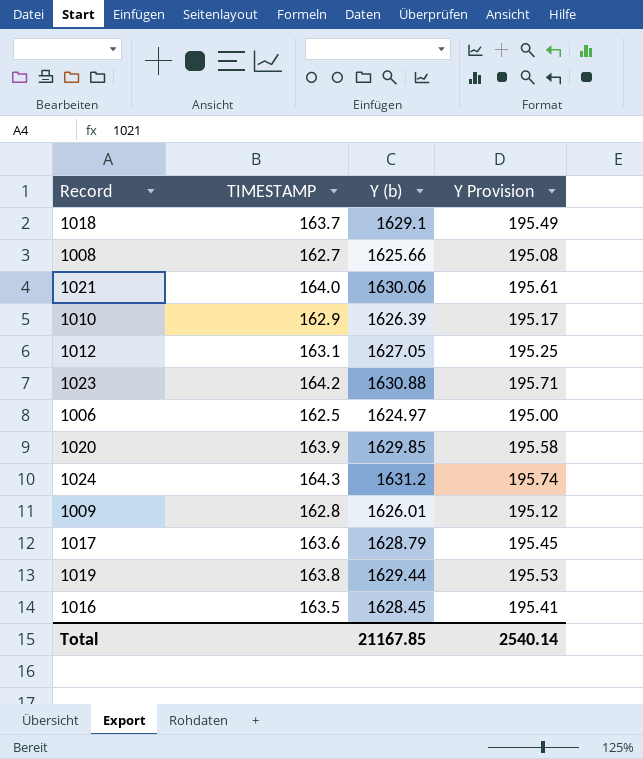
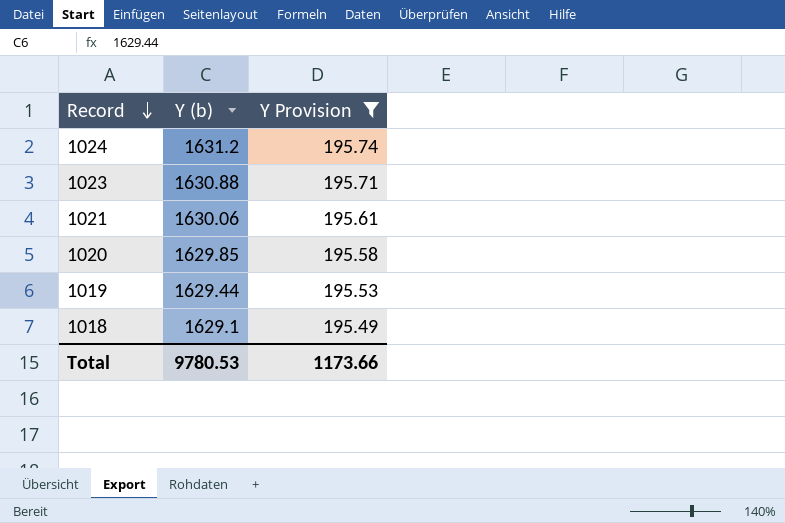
filter: none -> Y Provision >= 195.49
row order: none -> Record descending
column TIMESTAMP | position: 2 -> none
Total | Y (b): 21167.85 -> 9780.53
Total | Y Provision: 2540.14 -> 1173.66

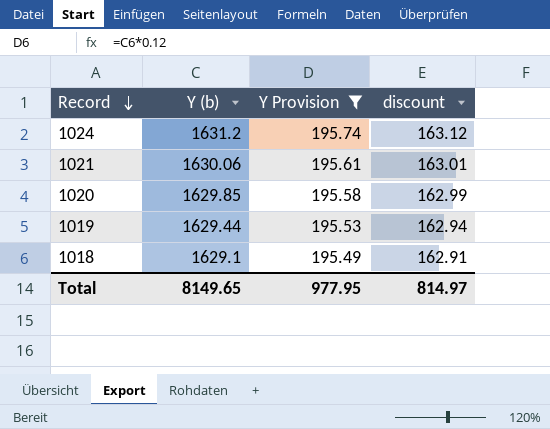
column discount | formula: none -> [Y (b)] * 0.1
row 1023: 1630.88 | 195.71 -> none
Total | Y (b): 9780.53 -> 8149.65
Total | Y Provision: 1173.66 -> 977.95

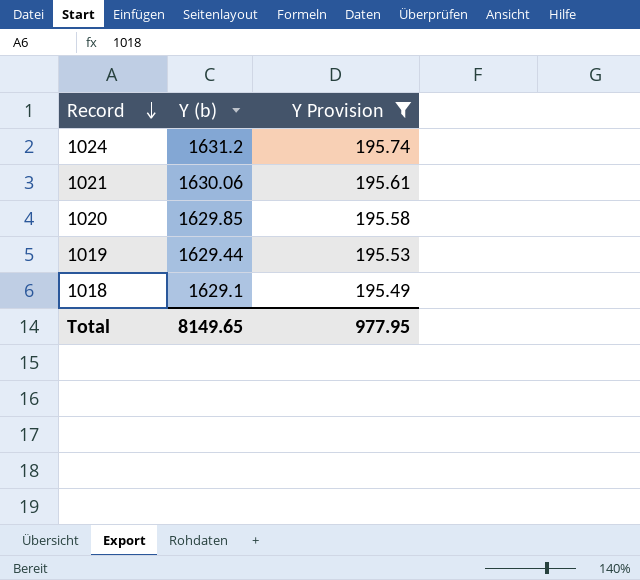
column discount | formula: [Y (b)] * 0.1 -> none

